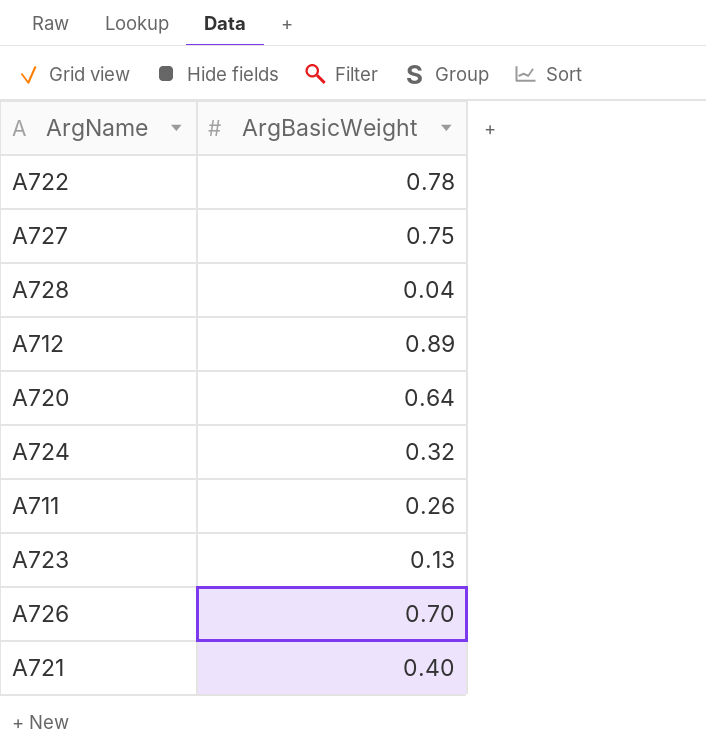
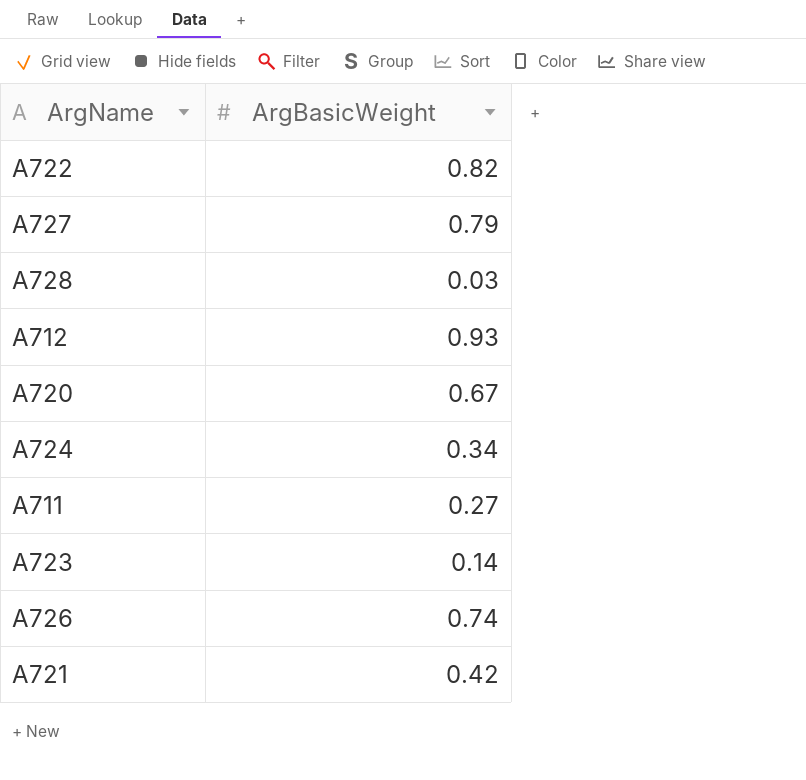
A722 | ArgBasicWeight: 0.78 -> 0.82
A727 | ArgBasicWeight: 0.75 -> 0.79
A728 | ArgBasicWeight: 0.04 -> 0.03
A712 | ArgBasicWeight: 0.89 -> 0.93
A720 | ArgBasicWeight: 0.64 -> 0.67
A724 | ArgBasicWeight: 0.32 -> 0.34
A711 | ArgBasicWeight: 0.26 -> 0.27
A723 | ArgBasicWeight: 0.13 -> 0.14
A726 | ArgBasicWeight: 0.70 -> 0.74
A721 | ArgBasicWeight: 0.40 -> 0.42

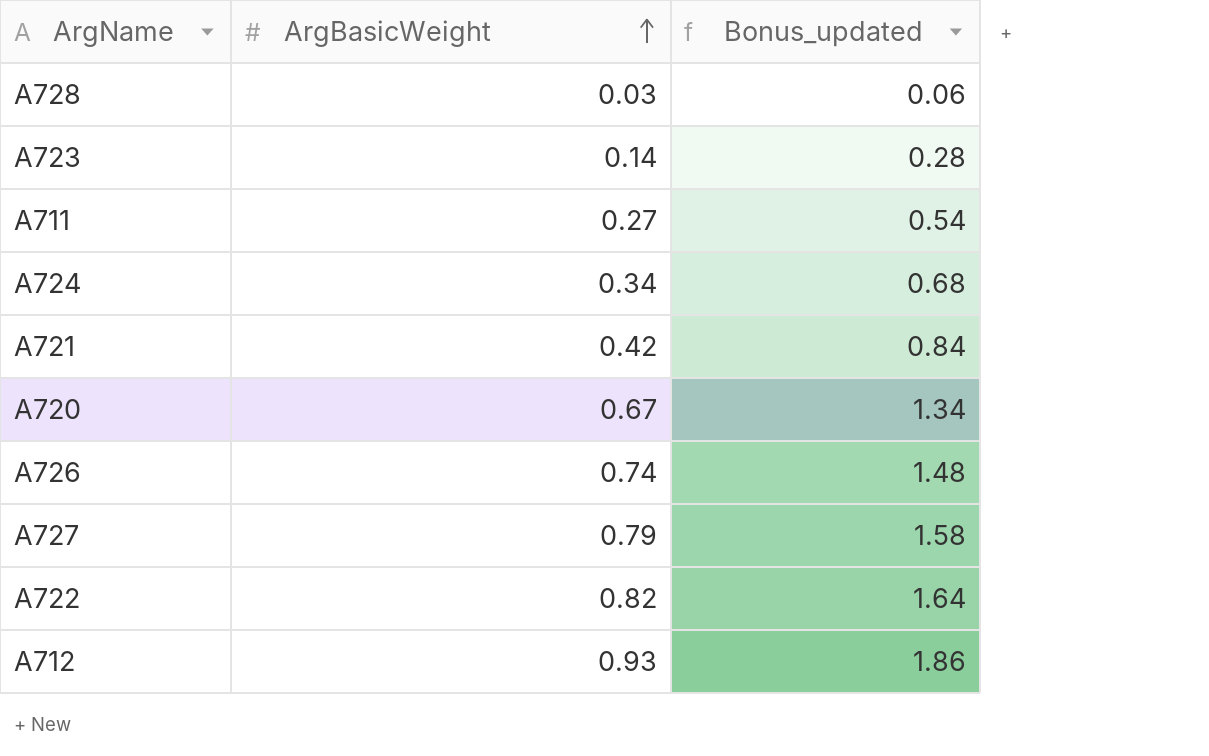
row order: none -> ArgBasicWeight ascending
column Bonus_updated | formula: none -> [ArgBasicWeight] * 2

